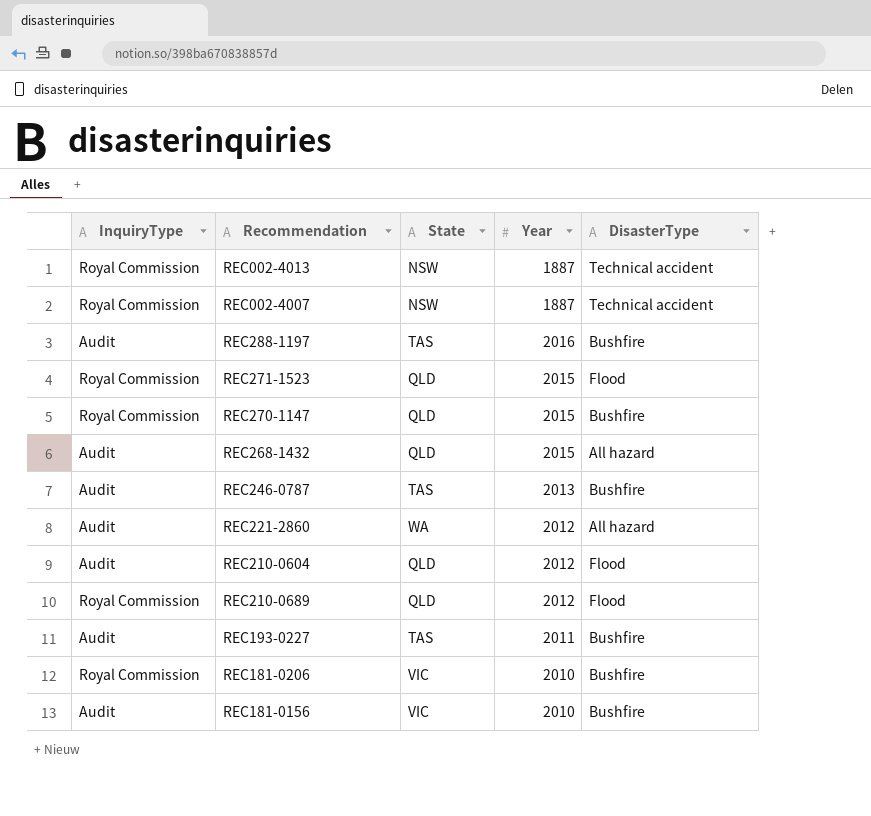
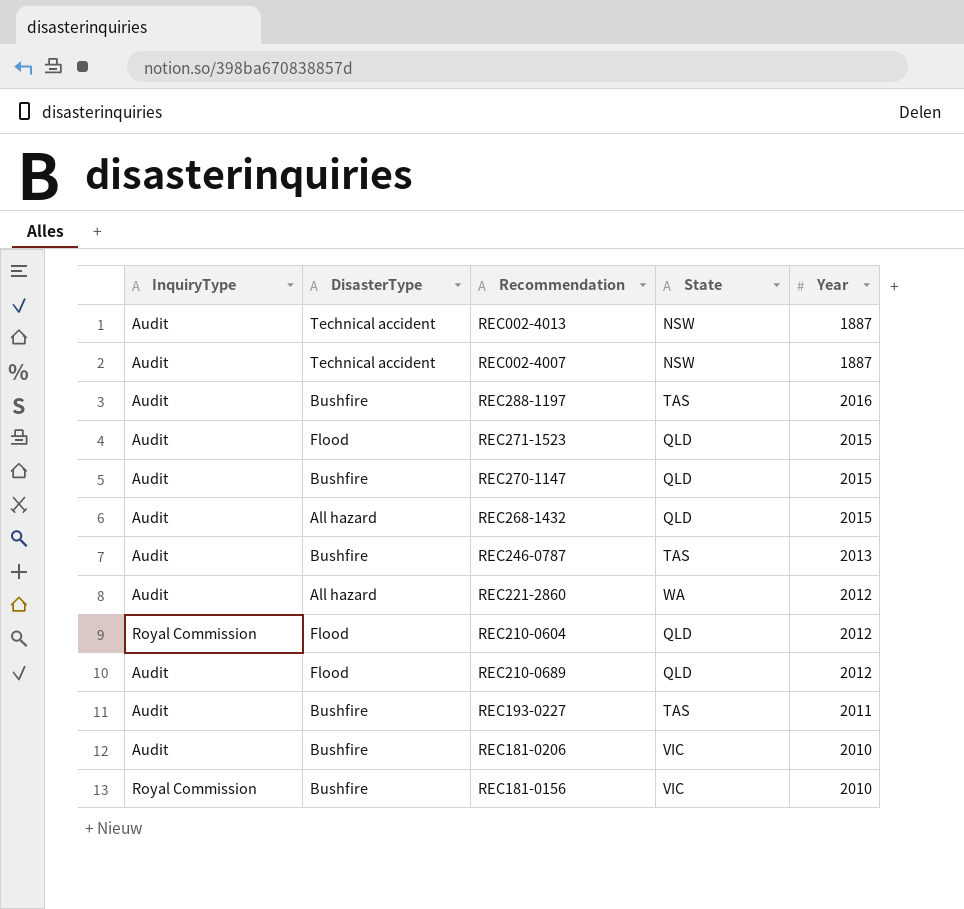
column DisasterType | position: 5 -> 2
REC002-4013 | InquiryType: Royal Commission -> Audit
REC002-4007 | InquiryType: Royal Commission -> Audit
REC271-1523 | InquiryType: Royal Commission -> Audit
REC270-1147 | InquiryType: Royal Commission -> Audit
REC210-0604 | InquiryType: Audit -> Royal Commission
REC210-0689 | InquiryType: Royal Commission -> Audit
REC181-0206 | InquiryType: Royal Commission -> Audit
REC181-0156 | InquiryType: Audit -> Royal Commission

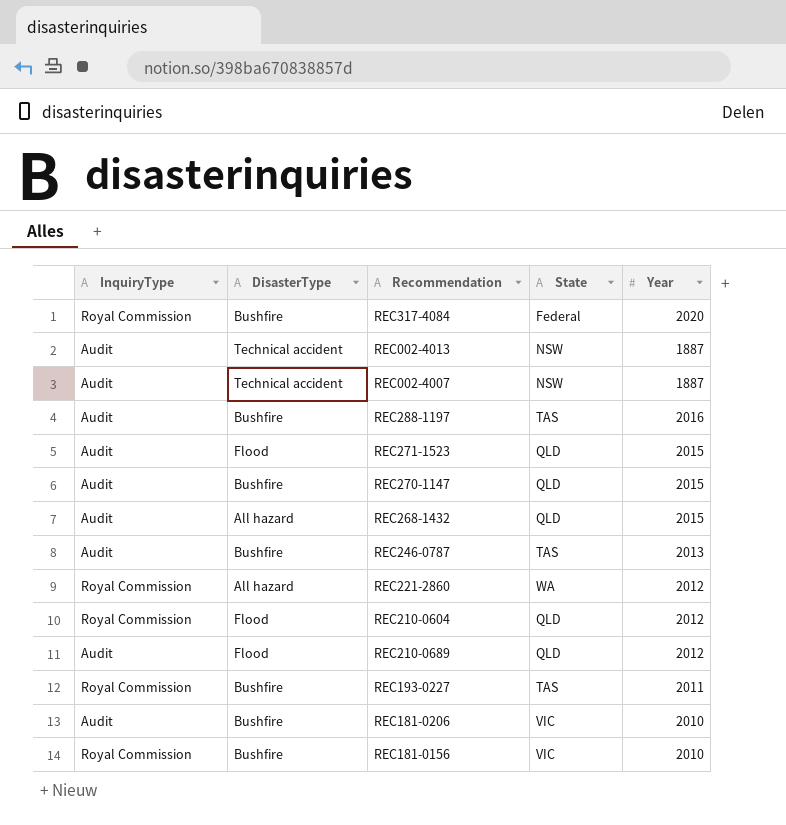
row REC317-4084: none -> Royal Commission | Bushfire | Federal | 2020
REC221-2860 | InquiryType: Audit -> Royal Commission
REC193-0227 | InquiryType: Audit -> Royal Commission

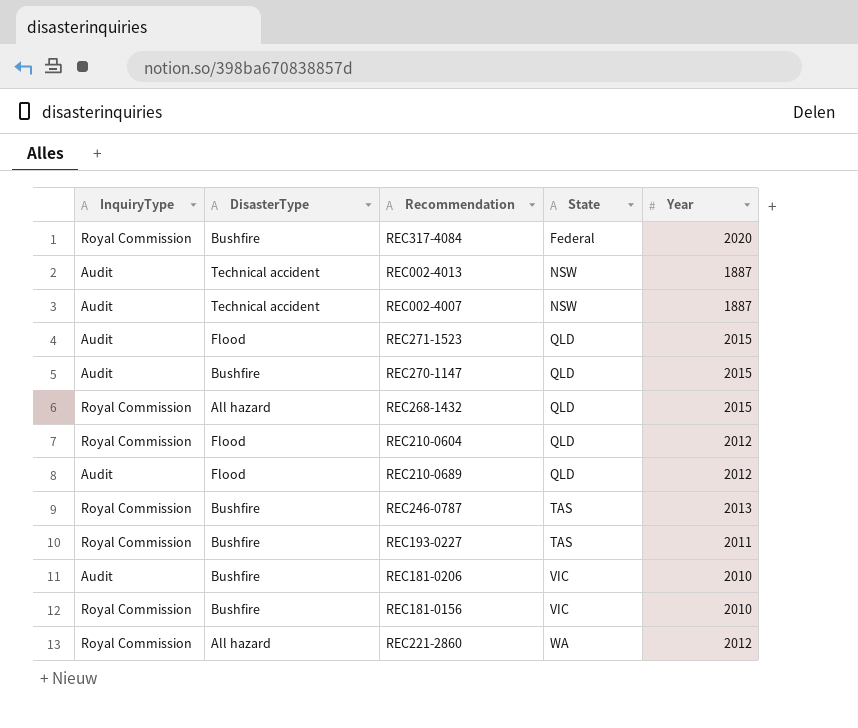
row order: none -> State ascending
row REC288-1197: Audit | Bushfire | TAS | 2016 -> none
REC268-1432 | InquiryType: Audit -> Royal Commission
REC246-0787 | InquiryType: Audit -> Royal Commission

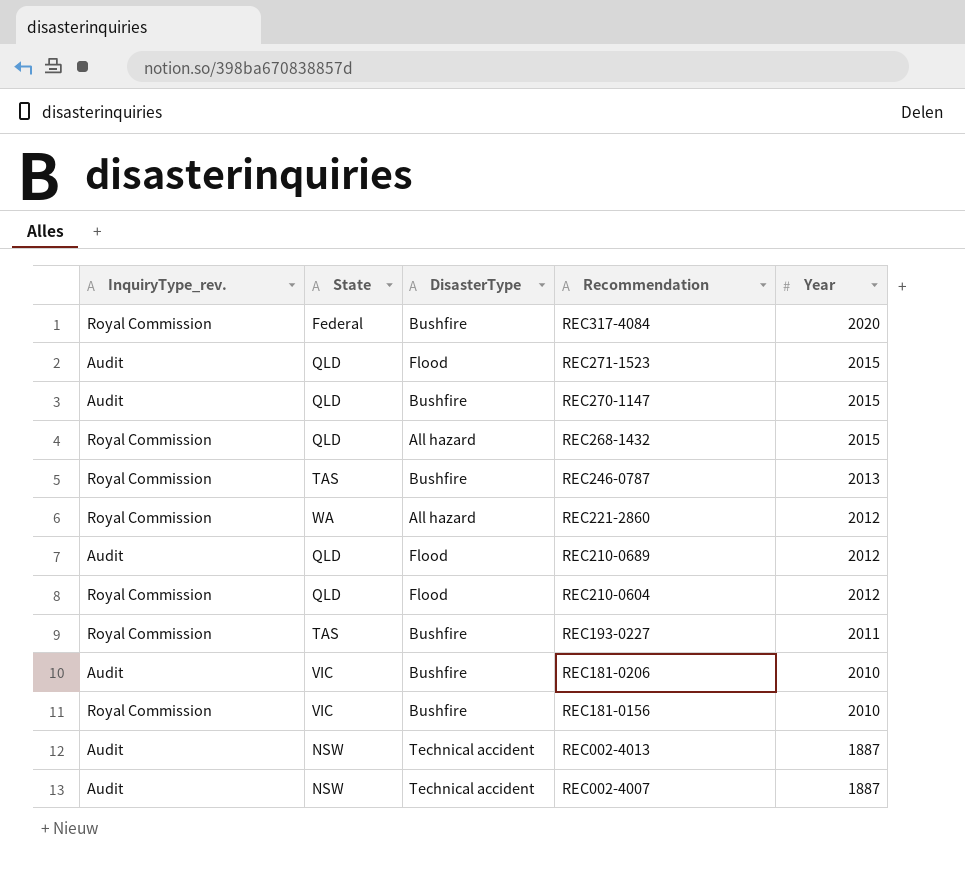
row order: State ascending -> Recommendation descending
column name: InquiryType -> InquiryType_rev.
column State | position: 4 -> 2

